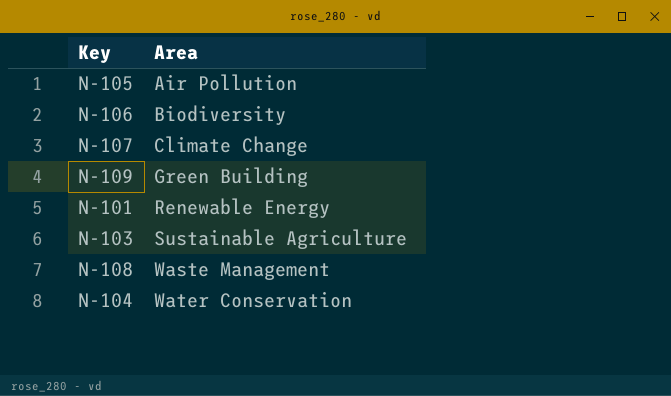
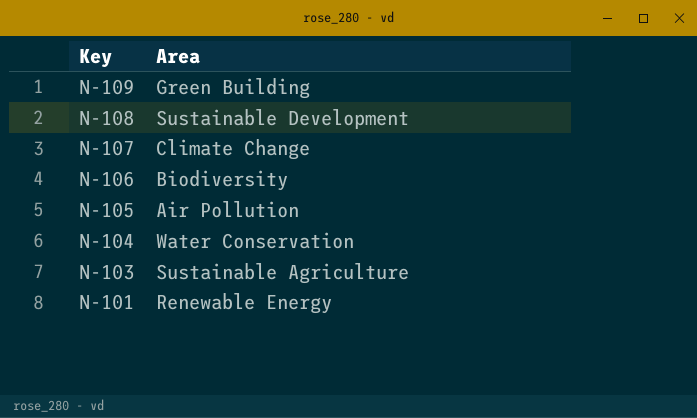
row order: Area ascending -> Key descending
N-108 | Area: Waste Management -> Sustainable Development

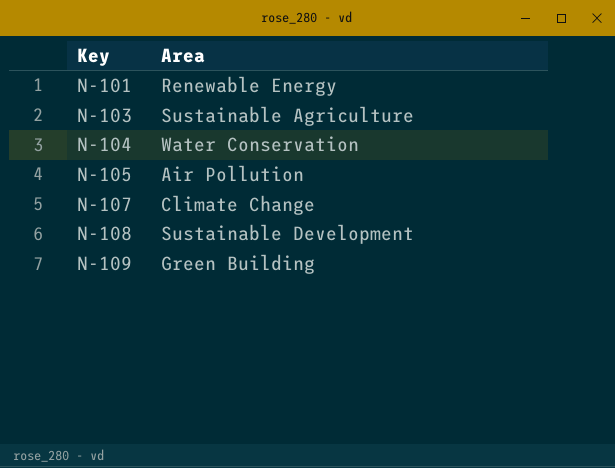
row order: Key descending -> Key ascending
row N-106: Biodiversity -> none

